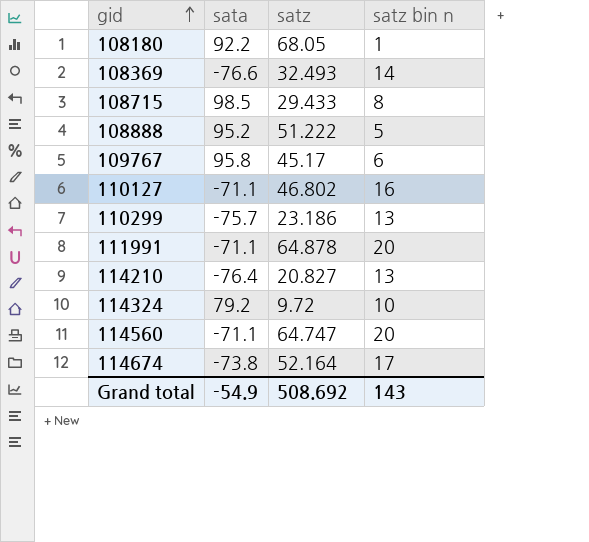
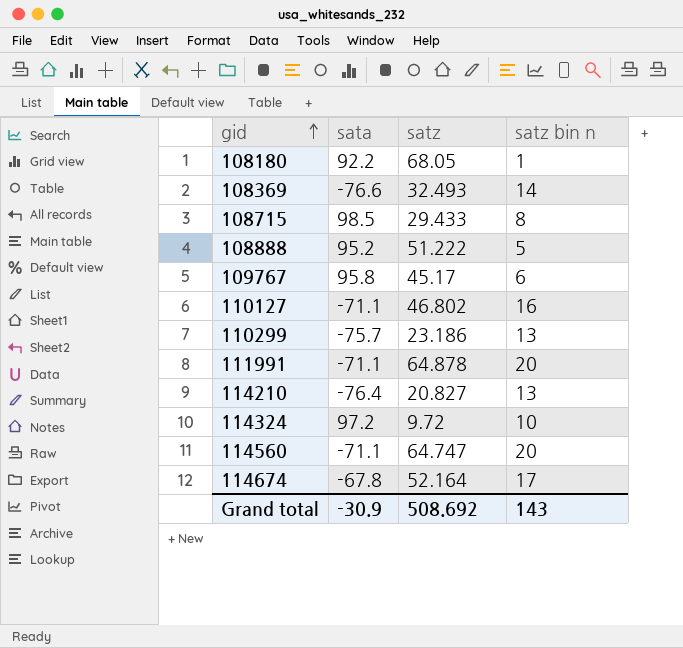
114324 | sata: 79.2 -> 97.2
114674 | sata: -73.8 -> -67.8
Grand total | sata: -54.9 -> -30.9

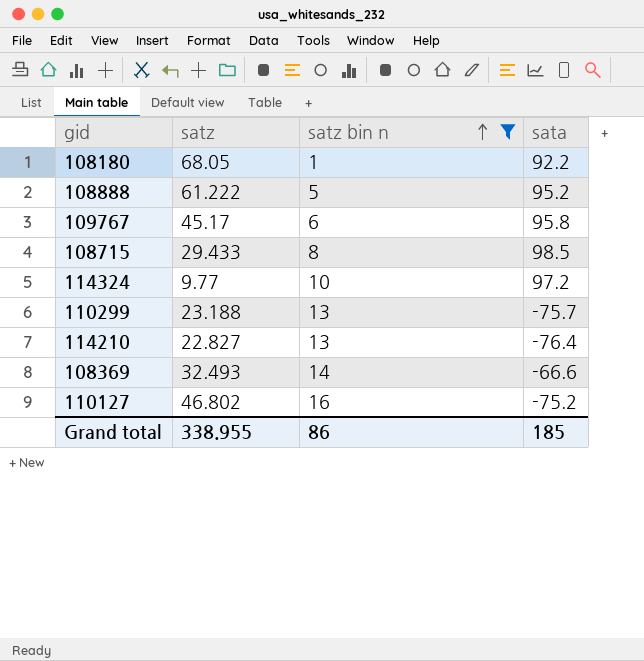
filter: none -> satz bin n <= 16
row order: gid ascending -> satz bin n ascending
column sata | position: 2 -> 4
108888 | satz: 51.222 -> 61.222
114324 | satz: 9.72 -> 9.77
110299 | satz: 23.186 -> 23.188
114210 | satz: 20.827 -> 22.827
108369 | sata: -76.6 -> -66.6
110127 | sata: -71.1 -> -75.2
Grand total | satz: 508.692 -> 338.955
Grand total | satz bin n: 143 -> 86
Grand total | sata: -30.9 -> 185

